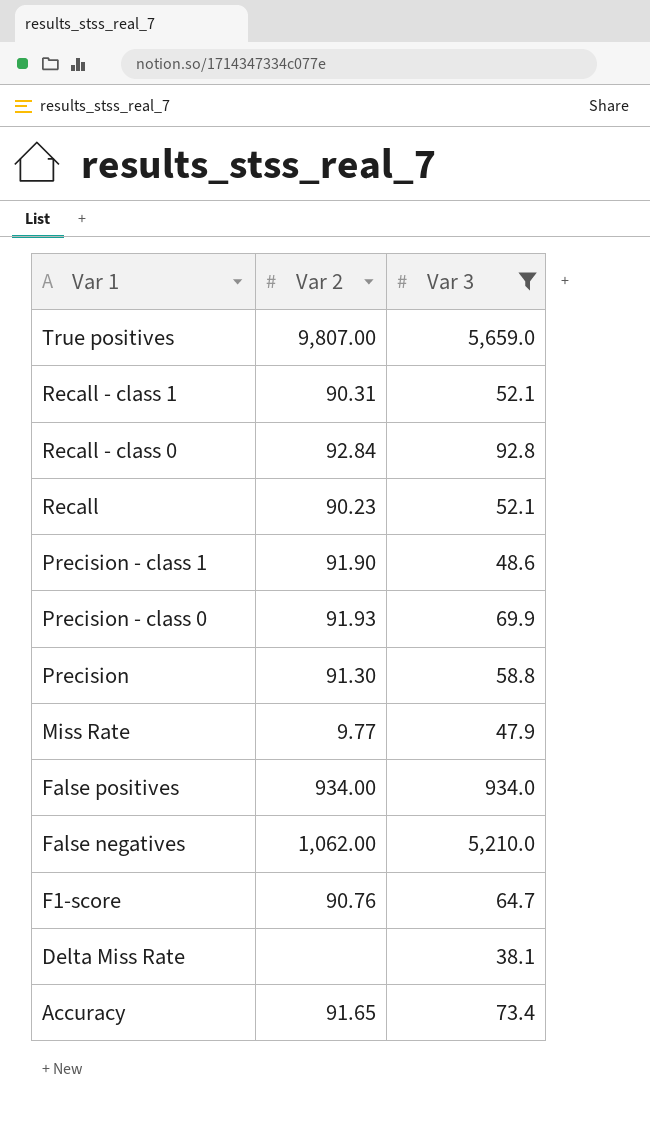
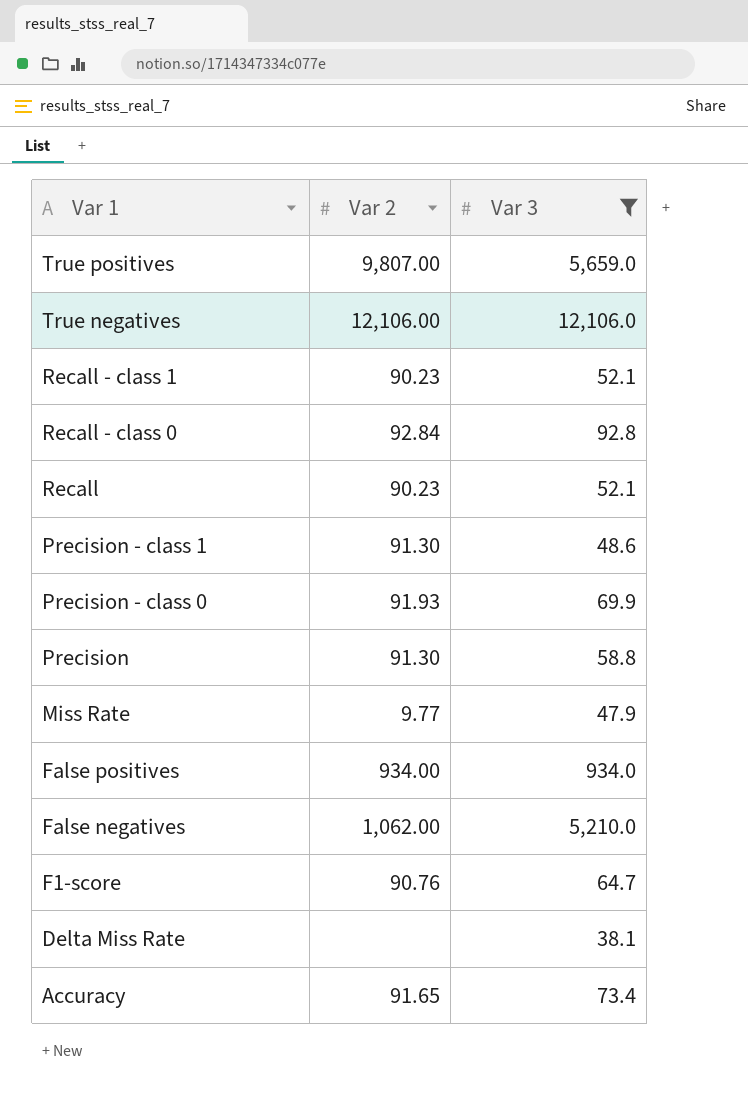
row True negatives: none -> 12,106.00 | 12,106.0
Recall - class 1 | Var 2: 90.31 -> 90.23
Precision - class 1 | Var 2: 91.90 -> 91.30

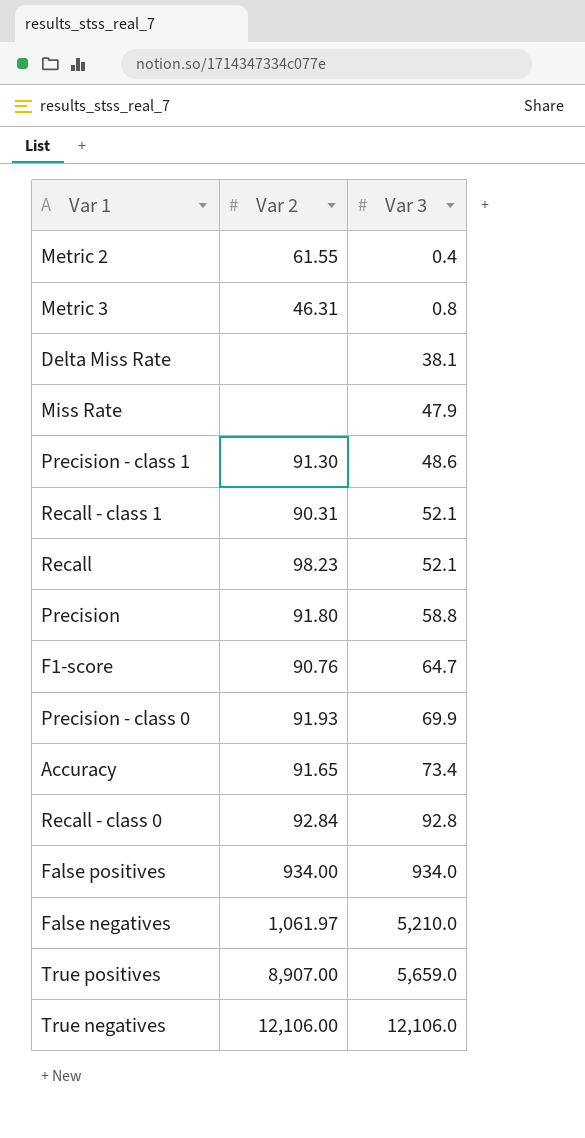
filter: Var 3 >= 38.1 -> none
row order: Var 1 descending -> Var 3 ascending
Miss Rate | Var 2: 9.77 -> none
Recall - class 1 | Var 2: 90.23 -> 90.31
Recall | Var 2: 90.23 -> 98.23
Precision | Var 2: 91.30 -> 91.80
False negatives | Var 2: 1,062.00 -> 1,061.97
True positives | Var 2: 9,807.00 -> 8,907.00

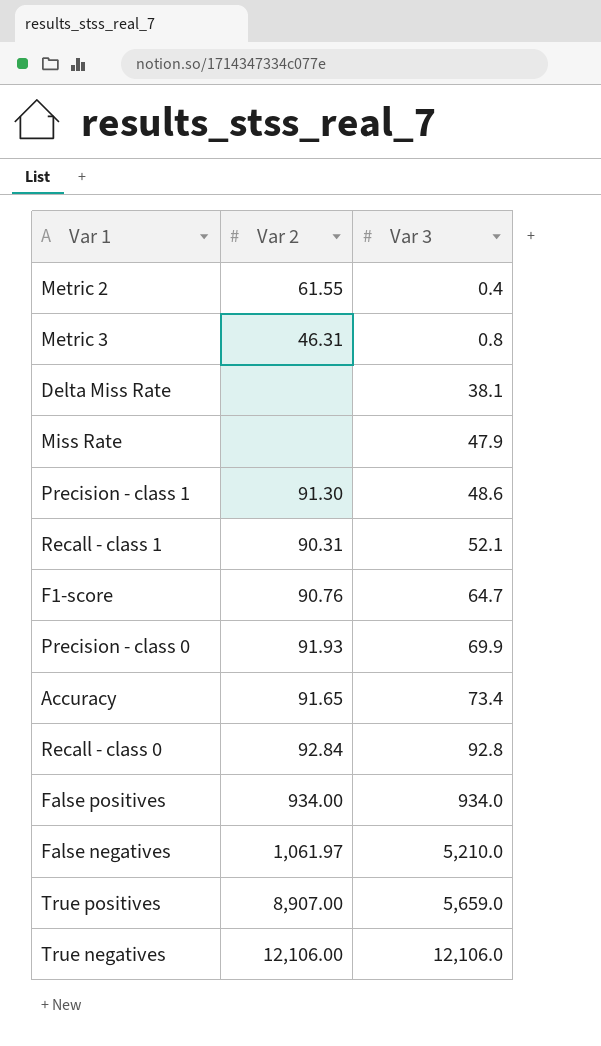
row Recall: 98.23 | 52.1 -> none
row Precision: 91.80 | 58.8 -> none

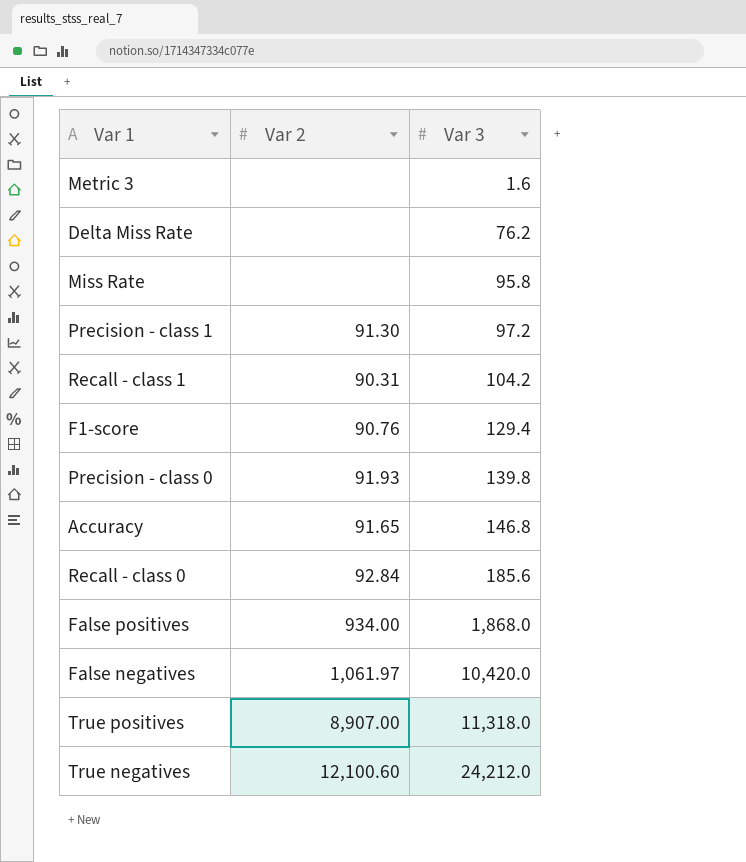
row Metric 2: 61.55 | 0.4 -> none
Metric 3 | Var 2: 46.31 -> none
Metric 3 | Var 3: 0.8 -> 1.6
Delta Miss Rate | Var 3: 38.1 -> 76.2
Miss Rate | Var 3: 47.9 -> 95.8
Precision - class 1 | Var 3: 48.6 -> 97.2
Recall - class 1 | Var 3: 52.1 -> 104.2
F1-score | Var 3: 64.7 -> 129.4
Precision - class 0 | Var 3: 69.9 -> 139.8
Accuracy | Var 3: 73.4 -> 146.8
Recall - class 0 | Var 3: 92.8 -> 185.6
False positives | Var 3: 934.0 -> 1,868.0
False negatives | Var 3: 5,210.0 -> 10,420.0
True positives | Var 3: 5,659.0 -> 11,318.0
True negatives | Var 2: 12,106.00 -> 12,100.60
True negatives | Var 3: 12,106.0 -> 24,212.0

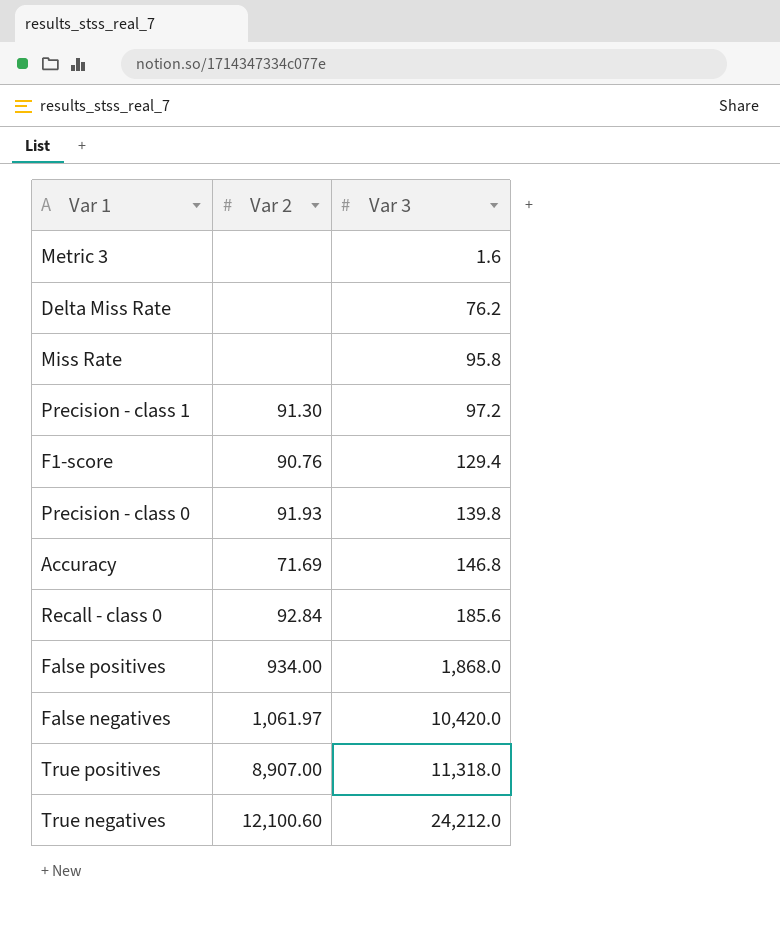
row Recall - class 1: 90.31 | 104.2 -> none
Accuracy | Var 2: 91.65 -> 71.69

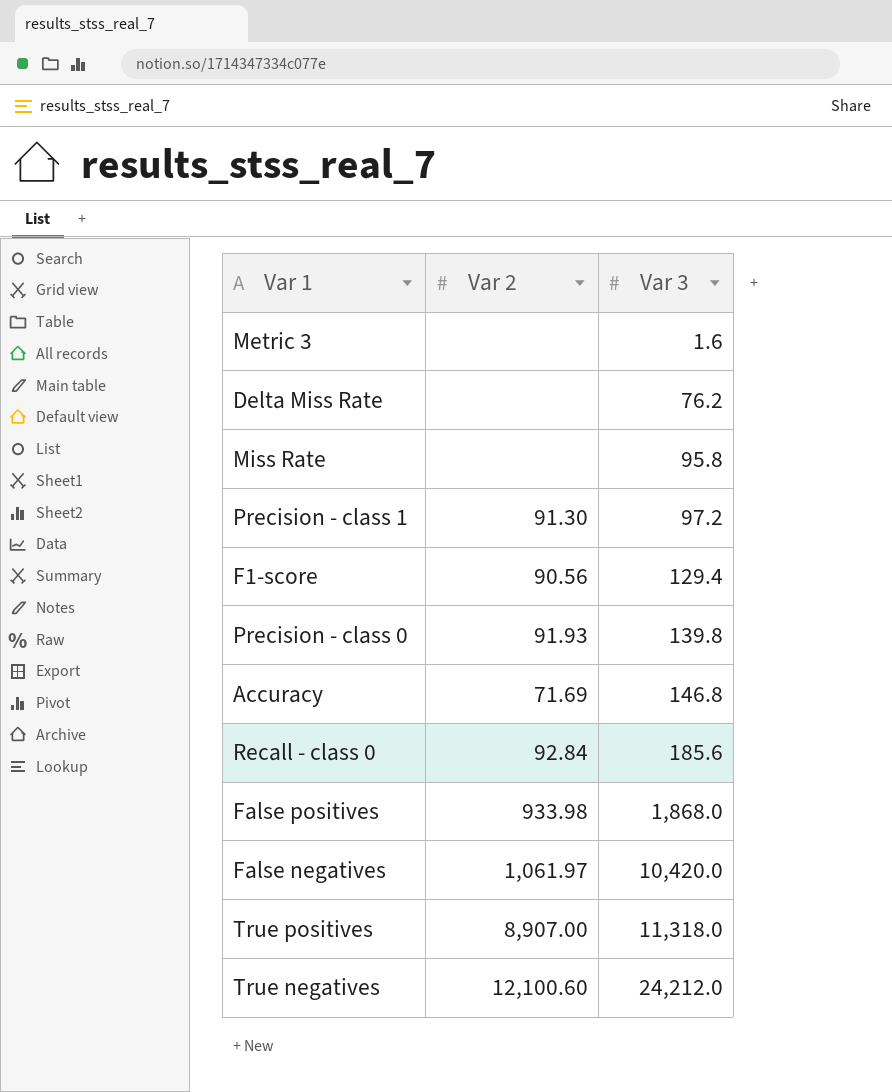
F1-score | Var 2: 90.76 -> 90.56
False positives | Var 2: 934.00 -> 933.98

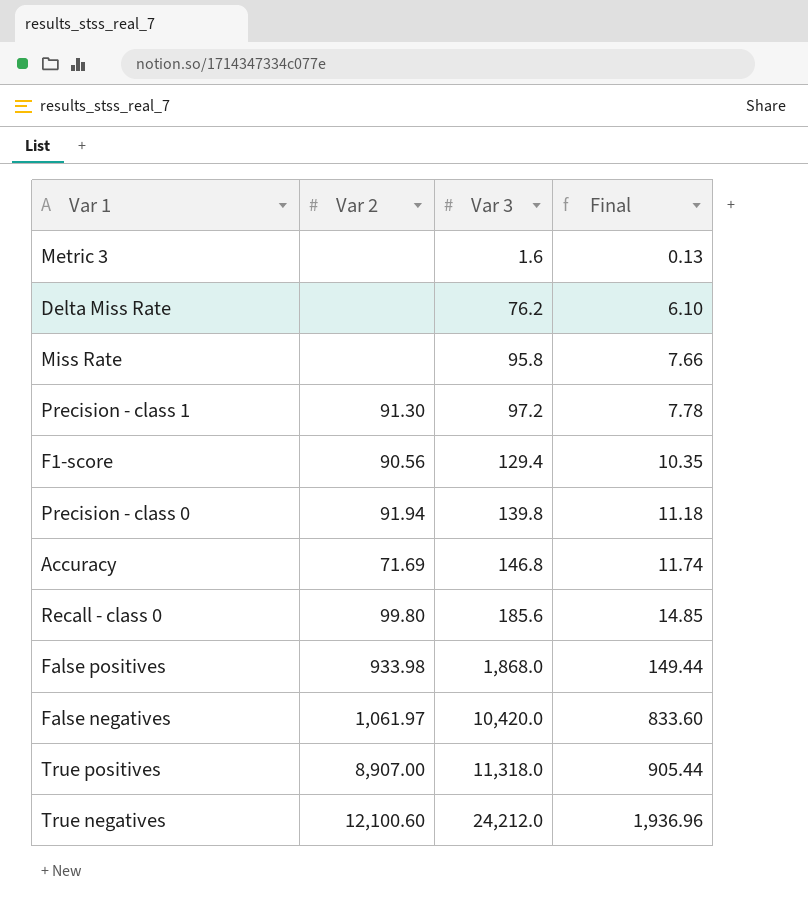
column Final | formula: none -> [Var 3] * 0.08
Precision - class 0 | Var 2: 91.93 -> 91.94
Recall - class 0 | Var 2: 92.84 -> 99.80

